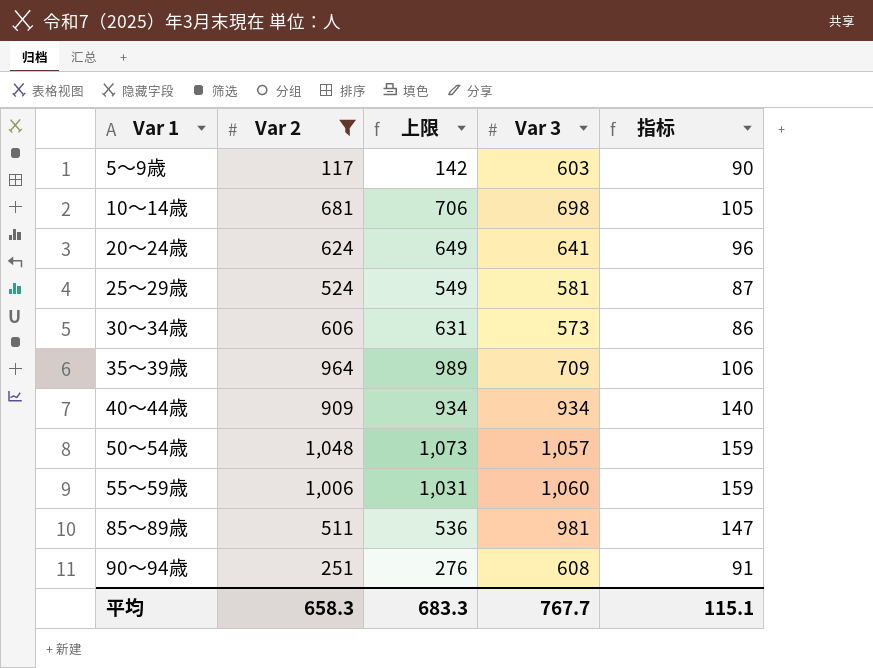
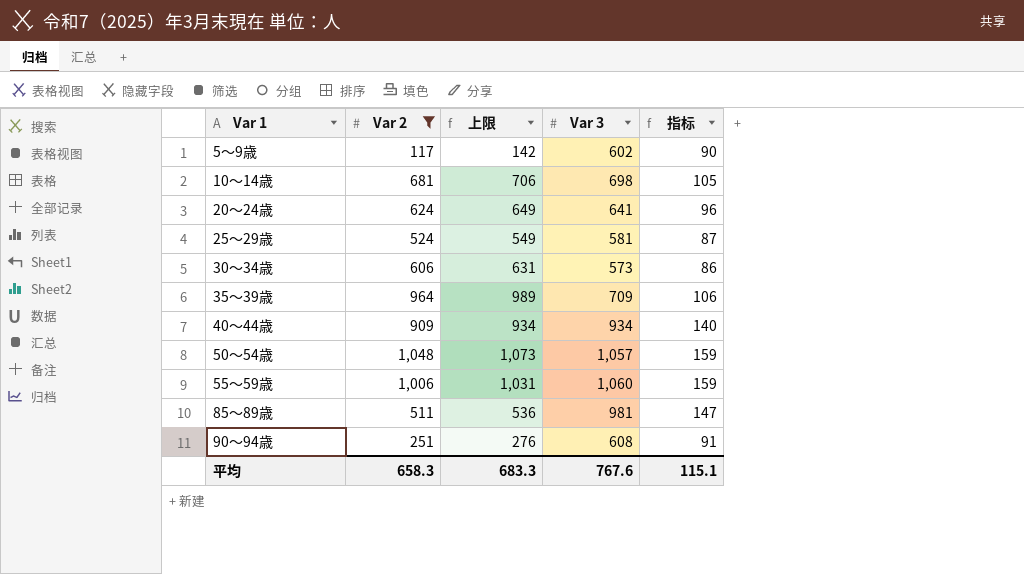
5～9歳 | Var 3: 603 -> 602
平均 | Var 3: 767.7 -> 767.6

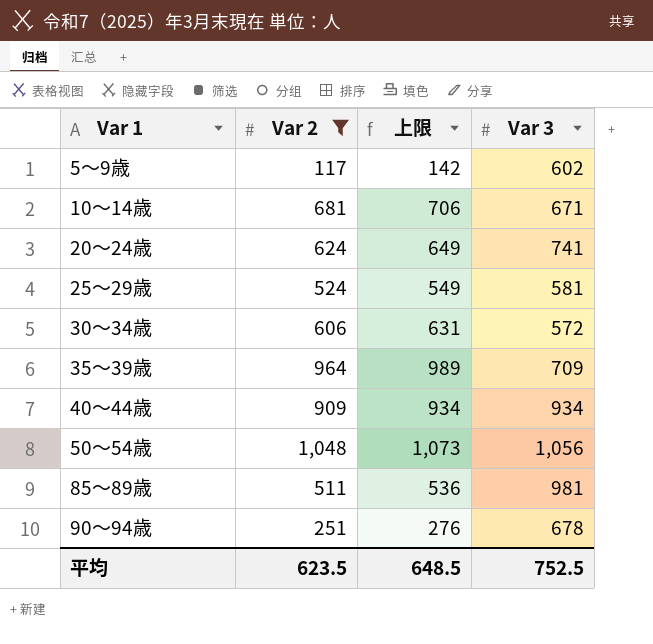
column 指标 | formula: [Var 3] * 0.15 -> none
row 55～59歳: 1,006 | 1,031 | 1,060 | 159 -> none
10～14歳 | Var 3: 698 -> 671
20～24歳 | Var 3: 641 -> 741
30～34歳 | Var 3: 573 -> 572
50～54歳 | Var 3: 1,057 -> 1,056
90～94歳 | Var 3: 608 -> 678
平均 | Var 2: 658.3 -> 623.5
平均 | 上限: 683.3 -> 648.5
平均 | Var 3: 767.6 -> 752.5

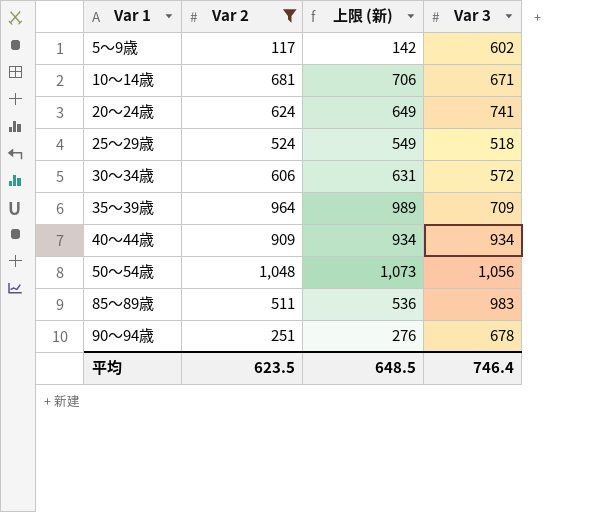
column name: 上限 -> 上限 (新)
25～29歳 | Var 3: 581 -> 518
85～89歳 | Var 3: 981 -> 983
平均 | Var 3: 752.5 -> 746.4

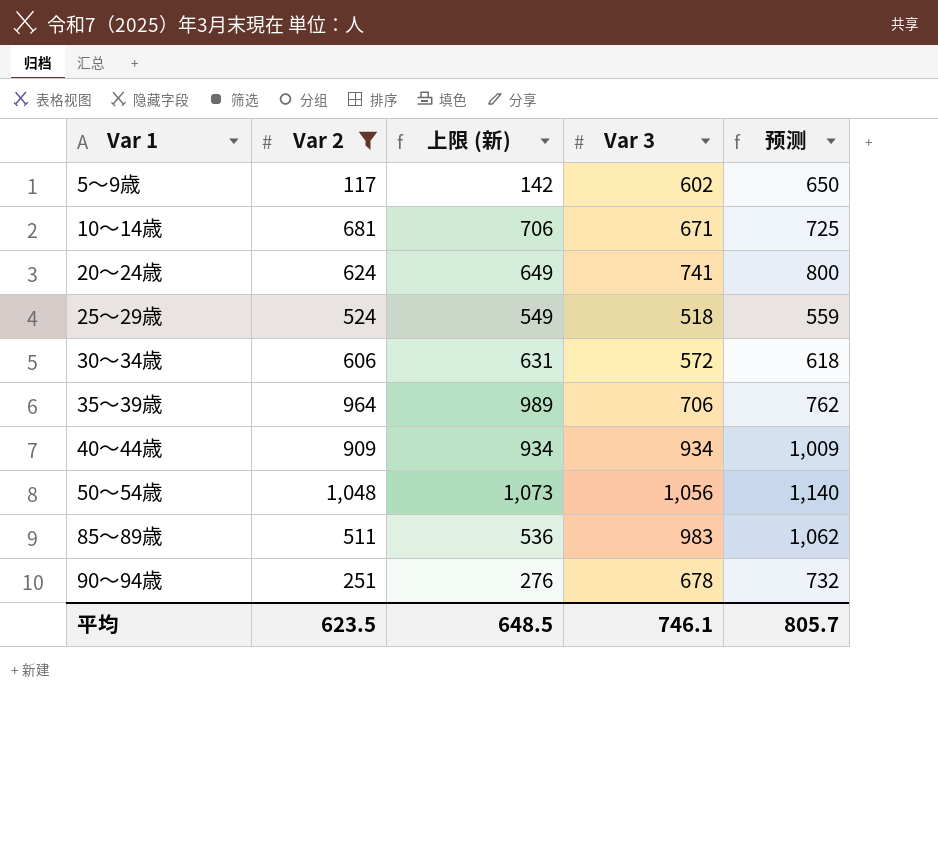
column 预测 | formula: none -> [Var 3] * 1.08
35～39歳 | Var 3: 709 -> 706
平均 | Var 3: 746.4 -> 746.1

